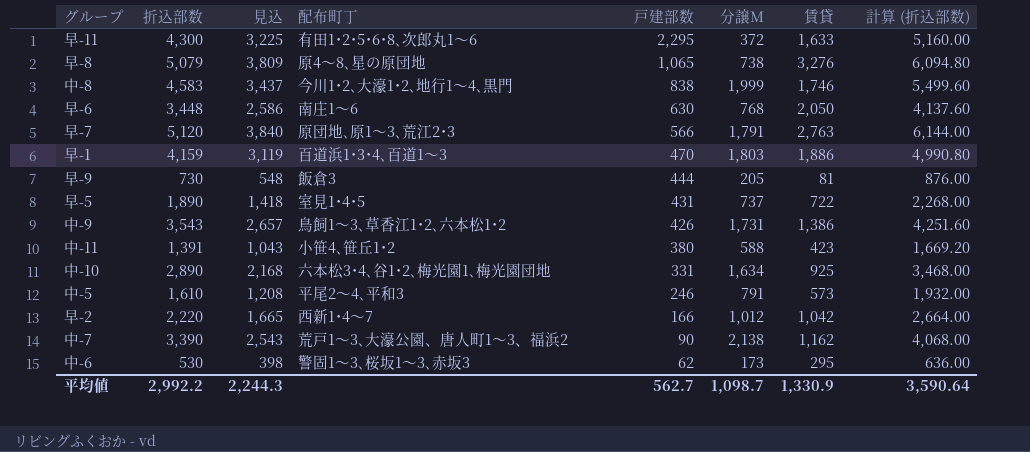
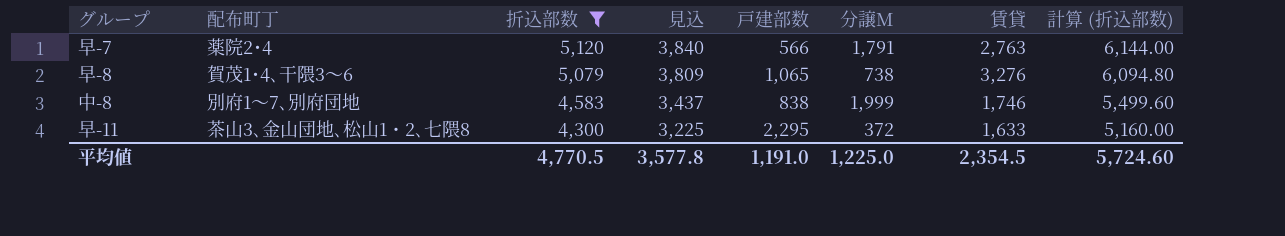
filter: none -> 折込部数 >= 4,300
row order: 戸建部数 descending -> 折込部数 descending
column 配布町丁 | position: 4 -> 2
早-7 | 配布町丁: 原団地､原1～3､荒江2･3 -> 薬院2･4
早-8 | 配布町丁: 原4～8､星の原団地 -> 賀茂1･4､干隈3～6
中-8 | 配布町丁: 今川1･2､大濠1･2､地行1～4､黒門 -> 別府1～7､別府団地
早-11 | 配布町丁: 有田1･2･5･6･8､次郎丸1～6 -> 茶山3､金山団地､松山1・2､七隈8
平均値 | 折込部数: 2,992.2 -> 4,770.5
平均値 | 見込: 2,244.3 -> 3,577.8
平均値 | 戸建部数: 562.7 -> 1,191.0
平均値 | 分譲M: 1,098.7 -> 1,225.0
平均値 | 賃貸: 1,330.9 -> 2,354.5
平均値 | 計算 (折込部数): 3,590.64 -> 5,724.60

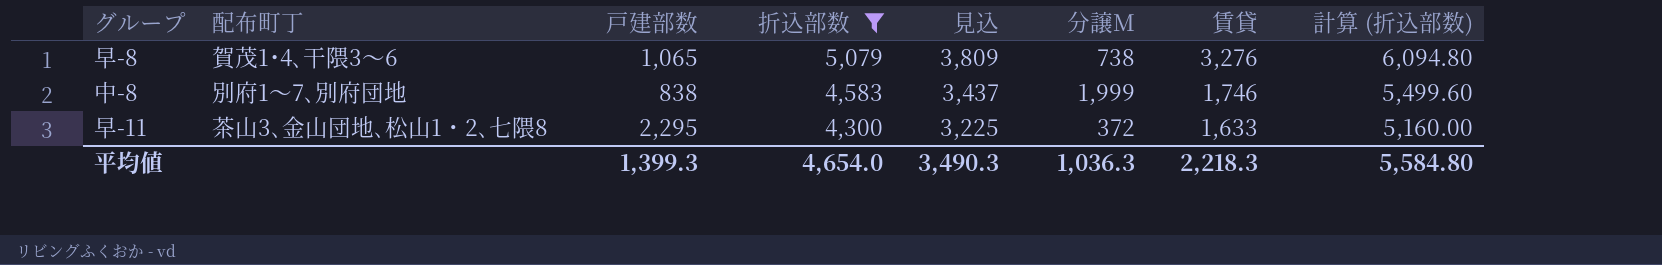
column 戸建部数 | position: 5 -> 3
row 早-7: 薬院2･4 | 5,120 | 3,840 | 566 | 1,791 | 2,763 | 6,144.00 -> none
平均値 | 戸建部数: 1,191.0 -> 1,399.3
平均値 | 折込部数: 4,770.5 -> 4,654.0
平均値 | 見込: 3,577.8 -> 3,490.3
平均値 | 分譲M: 1,225.0 -> 1,036.3
平均値 | 賃貸: 2,354.5 -> 2,218.3
平均値 | 計算 (折込部数): 5,724.60 -> 5,584.80

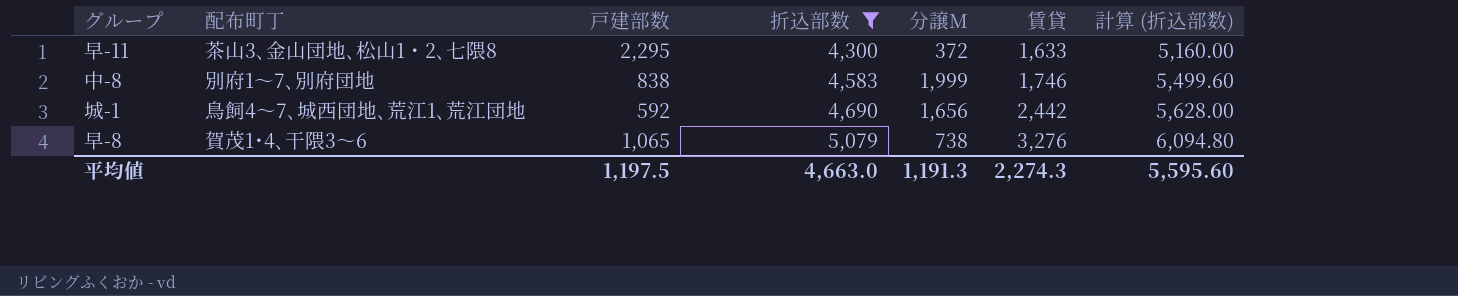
row order: 折込部数 descending -> 折込部数 ascending
column 見込 | formula: [折込部数] * 0.75 -> none
row 城-1: none -> 鳥飼4～7､城西団地､荒江1､荒江団地 | 592 | 4,690 | 1,656 | 2,442 | 5,628.00
平均値 | 戸建部数: 1,399.3 -> 1,197.5
平均値 | 折込部数: 4,654.0 -> 4,663.0
平均値 | 分譲M: 1,036.3 -> 1,191.3
平均値 | 賃貸: 2,218.3 -> 2,274.3
平均値 | 計算 (折込部数): 5,584.80 -> 5,595.60

